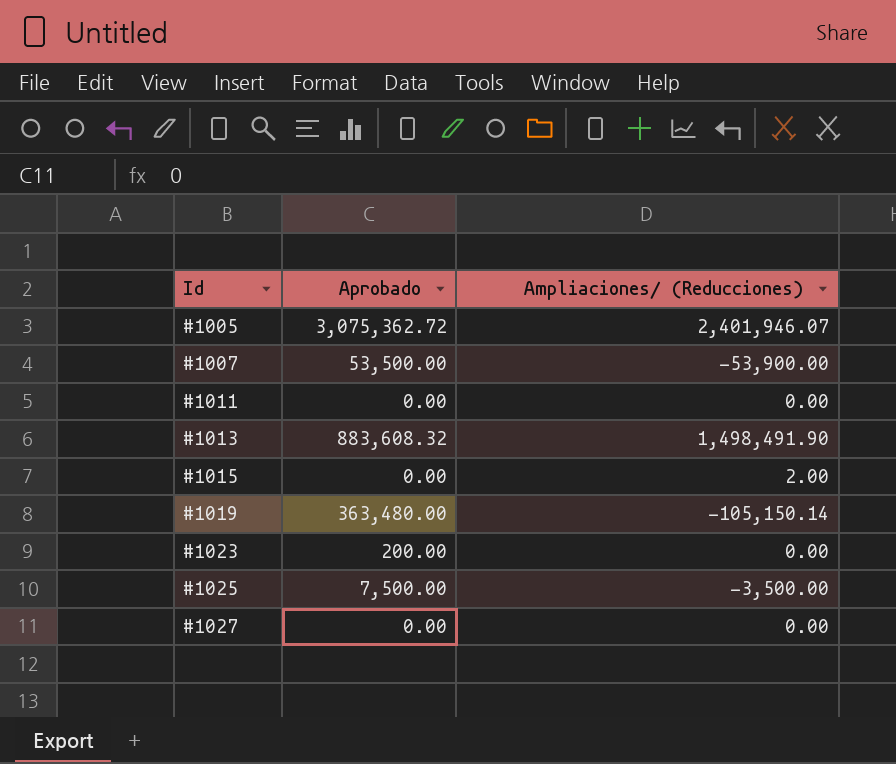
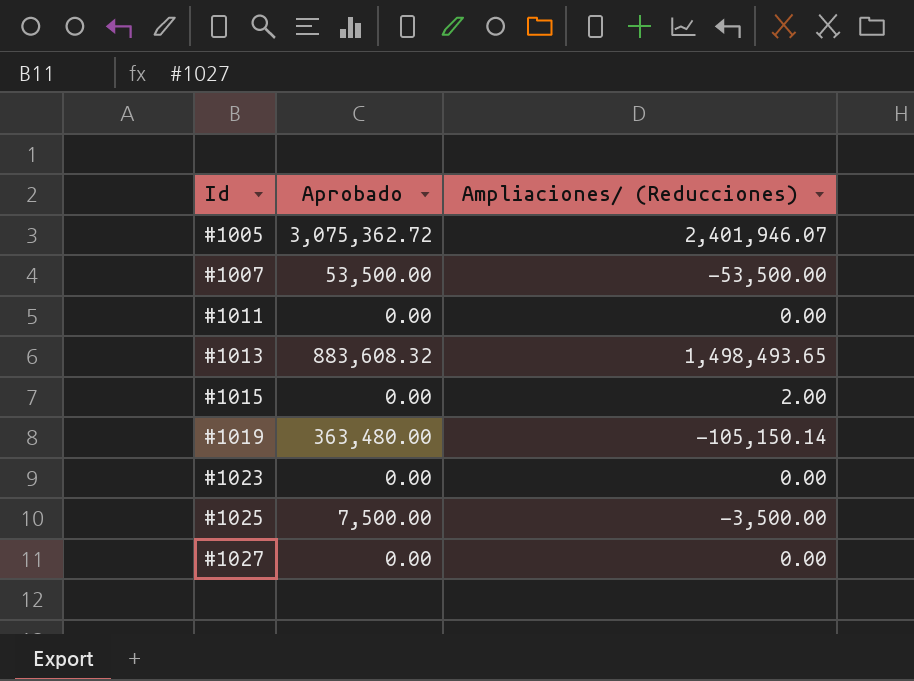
#1007 | Ampliaciones/ (Reducciones): -53,900.00 -> -53,500.00
#1013 | Ampliaciones/ (Reducciones): 1,498,491.90 -> 1,498,493.65
#1023 | Aprobado: 200.00 -> 0.00

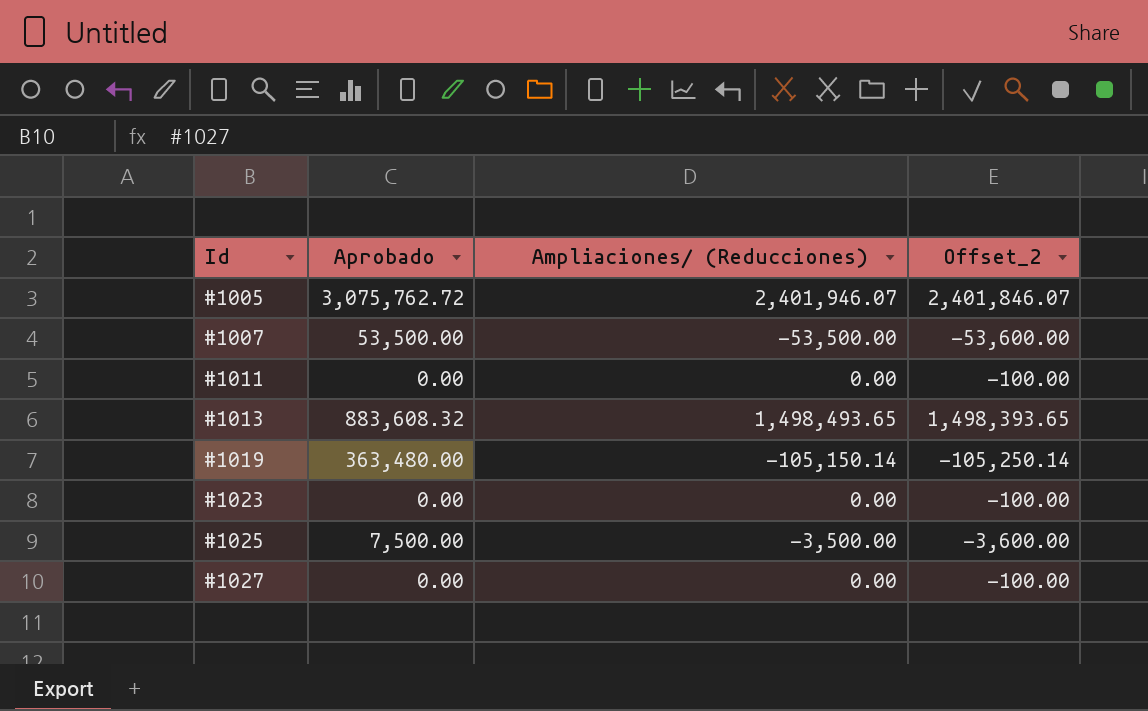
column Offset_2 | formula: none -> [Ampliaciones/ (Reducciones)] - 100
row #1015: 0.00 | 2.00 -> none
#1005 | Aprobado: 3,075,362.72 -> 3,075,762.72

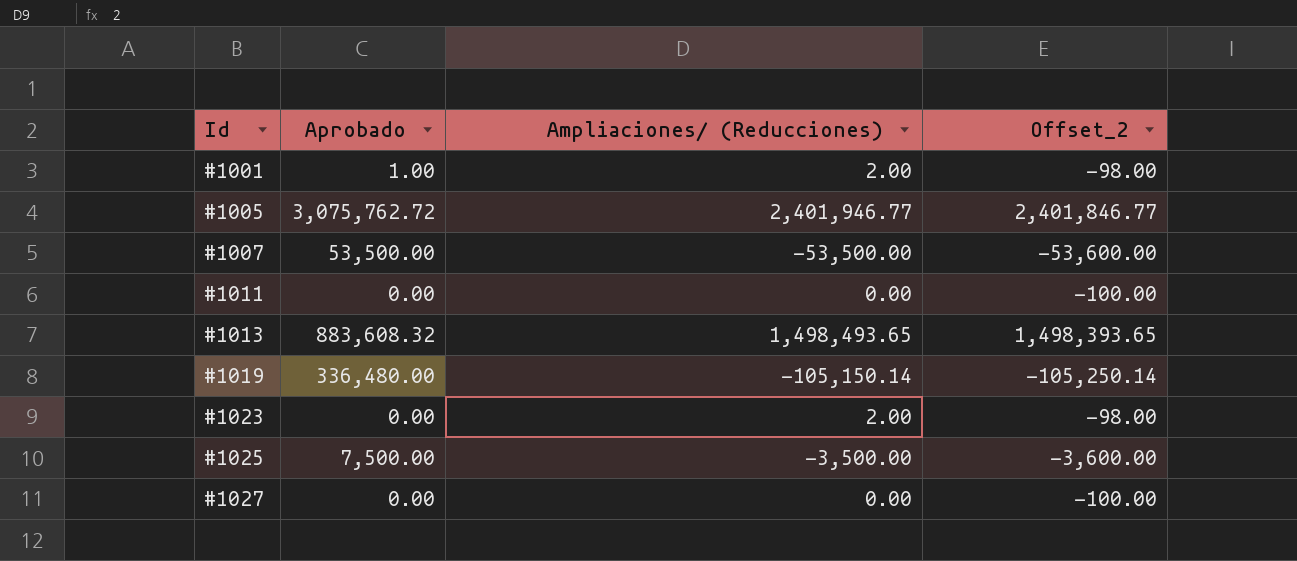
row #1001: none -> 1.00 | 2.00 | -98.00
#1005 | Ampliaciones/ (Reducciones): 2,401,946.07 -> 2,401,946.77
#1005 | Offset_2: 2,401,846.07 -> 2,401,846.77
#1019 | Aprobado: 363,480.00 -> 336,480.00
#1023 | Ampliaciones/ (Reducciones): 0.00 -> 2.00
#1023 | Offset_2: -100.00 -> -98.00

